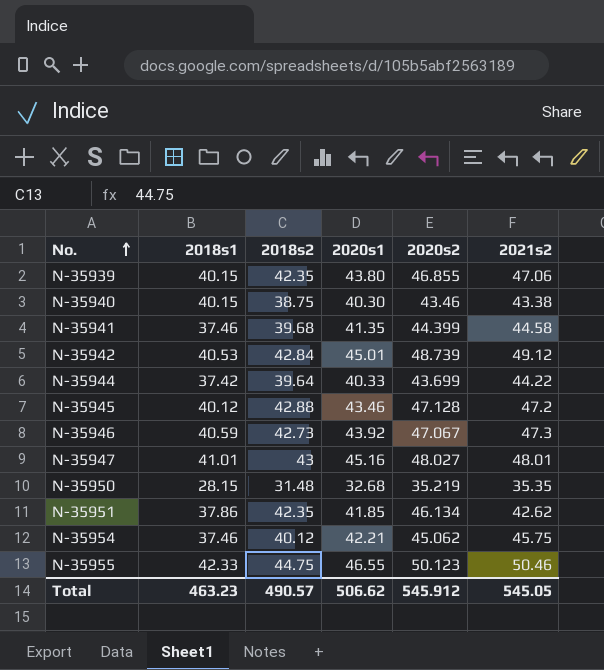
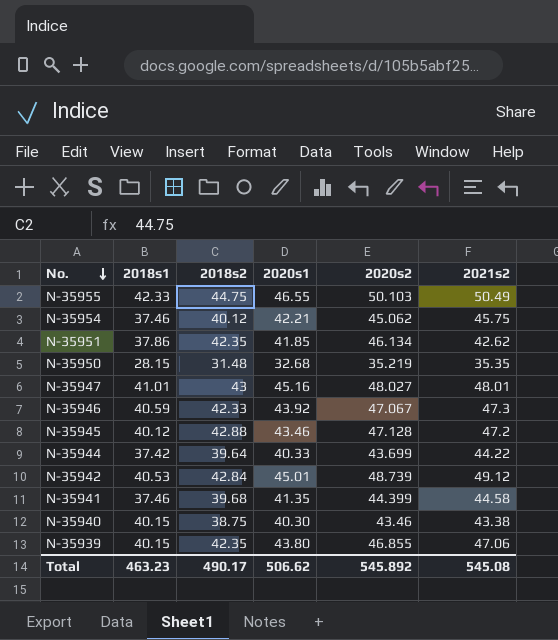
row order: No. ascending -> No. descending
N-35955 | 2020s2: 50.123 -> 50.103
N-35955 | 2021s2: 50.46 -> 50.49
N-35946 | 2018s2: 42.73 -> 42.33
Total | 2018s2: 490.57 -> 490.17
Total | 2020s2: 545.912 -> 545.892
Total | 2021s2: 545.05 -> 545.08

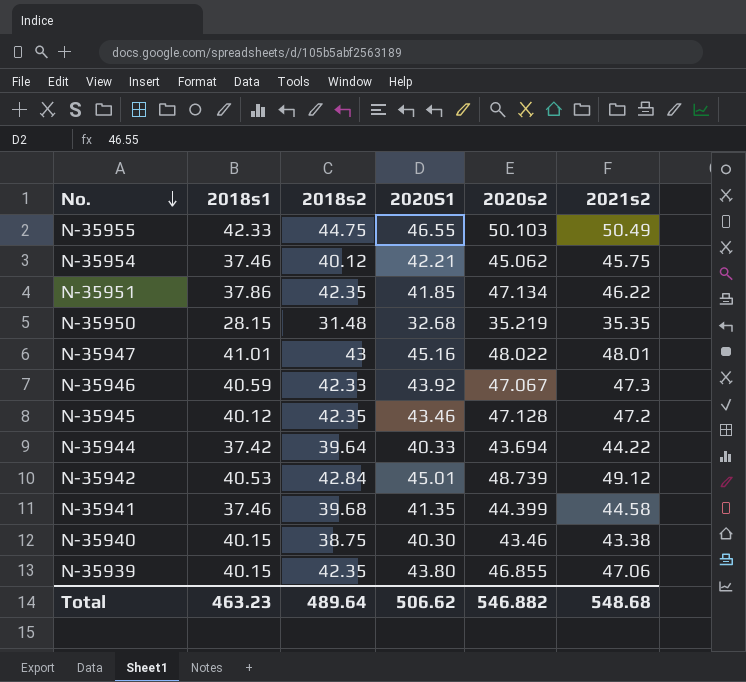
column name: 2020s1 -> 2020S1
N-35951 | 2020s2: 46.134 -> 47.134
N-35951 | 2021s2: 42.62 -> 46.22
N-35947 | 2020s2: 48.027 -> 48.022
N-35945 | 2018s2: 42.88 -> 42.35
N-35944 | 2020s2: 43.699 -> 43.694
Total | 2018s2: 490.17 -> 489.64
Total | 2020s2: 545.892 -> 546.882
Total | 2021s2: 545.08 -> 548.68

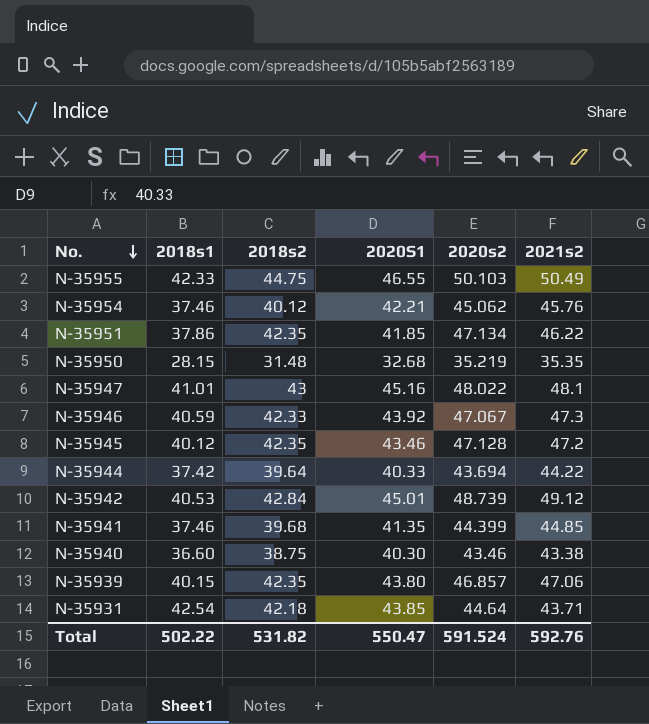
N-35954 | 2021s2: 45.75 -> 45.76
N-35947 | 2021s2: 48.01 -> 48.1
N-35941 | 2021s2: 44.58 -> 44.85
N-35940 | 2018s1: 40.15 -> 36.60
N-35939 | 2020s2: 46.855 -> 46.857
row N-35931: none -> 42.54 | 42.18 | 43.85 | 44.64 | 43.71
Total | 2018s1: 463.23 -> 502.22
Total | 2018s2: 489.64 -> 531.82
Total | 2020S1: 506.62 -> 550.47
Total | 2020s2: 546.882 -> 591.524
Total | 2021s2: 548.68 -> 592.76

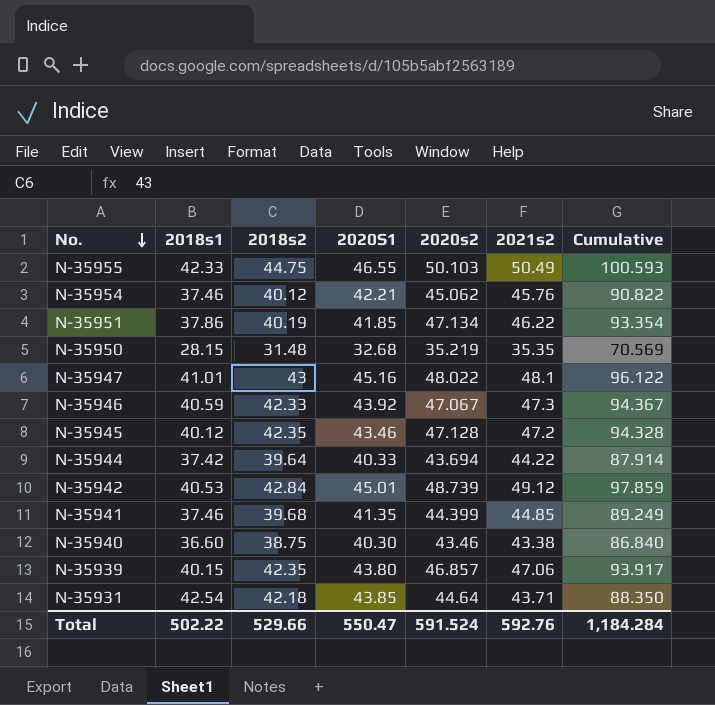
column Cumulative | formula: none -> [2020s2] + [2021s2]
N-35951 | 2018s2: 42.35 -> 40.19
Total | 2018s2: 531.82 -> 529.66

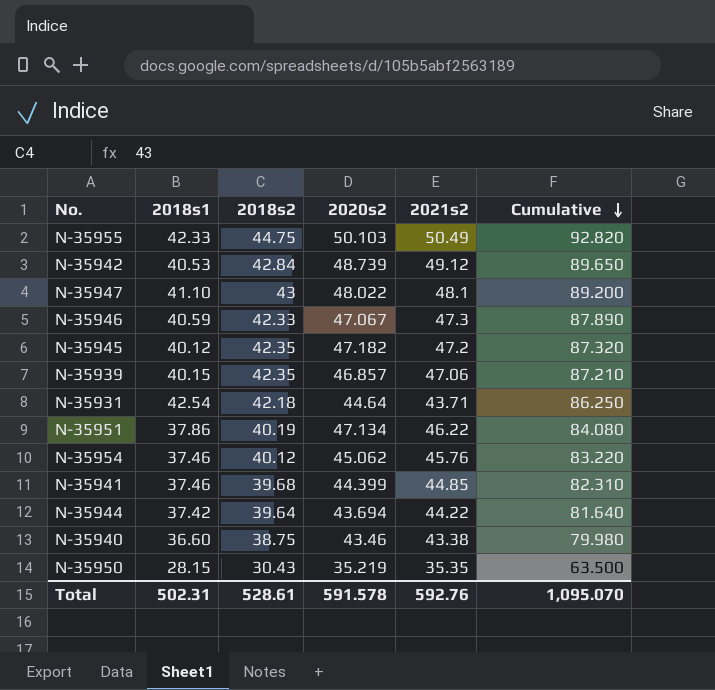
row order: No. descending -> Cumulative descending
column 2020S1 | position: 4 -> none
column Cumulative | formula: [2020s2] + [2021s2] -> [2018s1] + [2021s2]
N-35947 | 2018s1: 41.01 -> 41.10
N-35945 | 2020s2: 47.128 -> 47.182
N-35950 | 2018s2: 31.48 -> 30.43
Total | 2018s1: 502.22 -> 502.31
Total | 2018s2: 529.66 -> 528.61
Total | 2020s2: 591.524 -> 591.578
Total | Cumulative: 1,184.284 -> 1,095.070

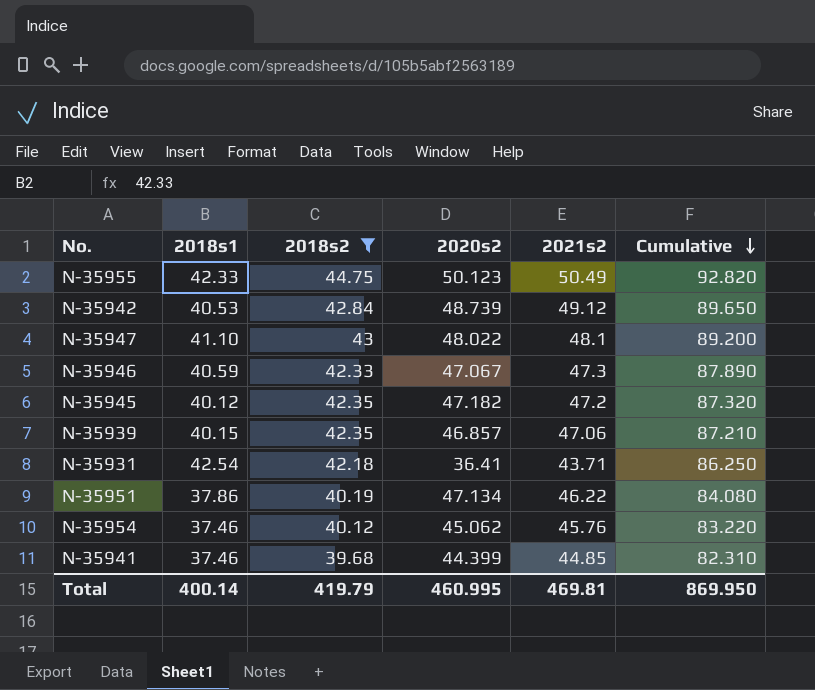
filter: none -> 2018s2 >= 39.68
N-35955 | 2020s2: 50.103 -> 50.123
N-35931 | 2020s2: 44.64 -> 36.41
Total | 2018s1: 502.31 -> 400.14
Total | 2018s2: 528.61 -> 419.79
Total | 2020s2: 591.578 -> 460.995
Total | 2021s2: 592.76 -> 469.81
Total | Cumulative: 1,095.070 -> 869.950

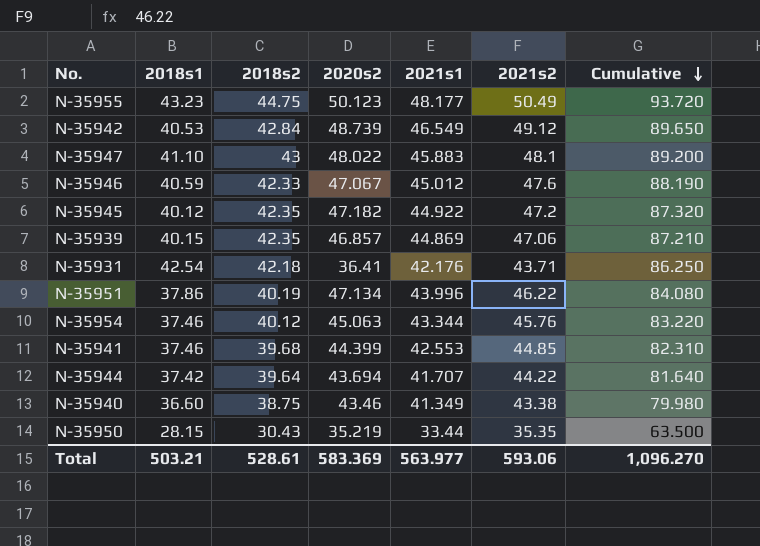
filter: 2018s2 >= 39.68 -> none
column 2021s1 | position: none -> 5
N-35955 | 2018s1: 42.33 -> 43.23
N-35955 | Cumulative: 92.820 -> 93.720
N-35946 | 2021s2: 47.3 -> 47.6
N-35946 | Cumulative: 87.890 -> 88.190
N-35954 | 2020s2: 45.062 -> 45.063
Total | 2018s1: 400.14 -> 503.21
Total | 2018s2: 419.79 -> 528.61
Total | 2020s2: 460.995 -> 583.369
Total | 2021s2: 469.81 -> 593.06
Total | Cumulative: 869.950 -> 1,096.270

